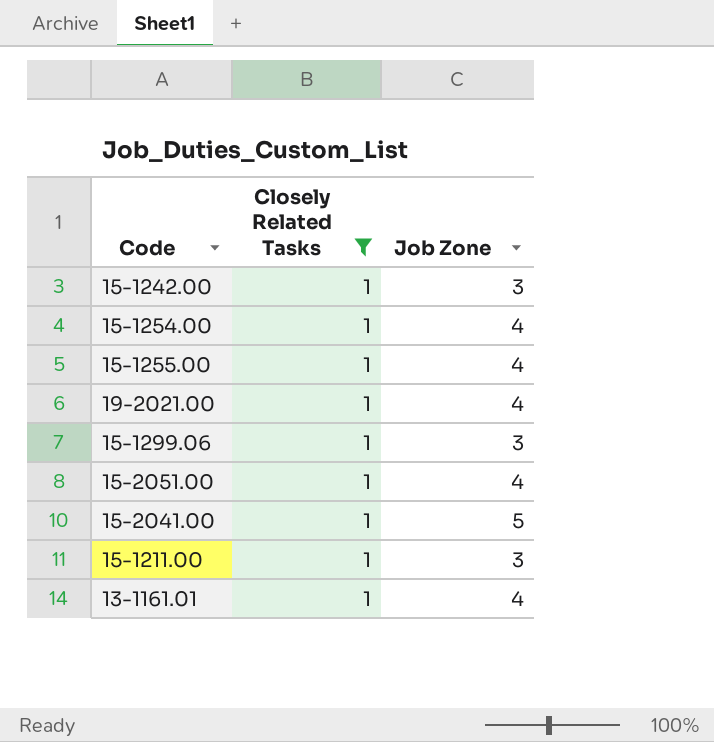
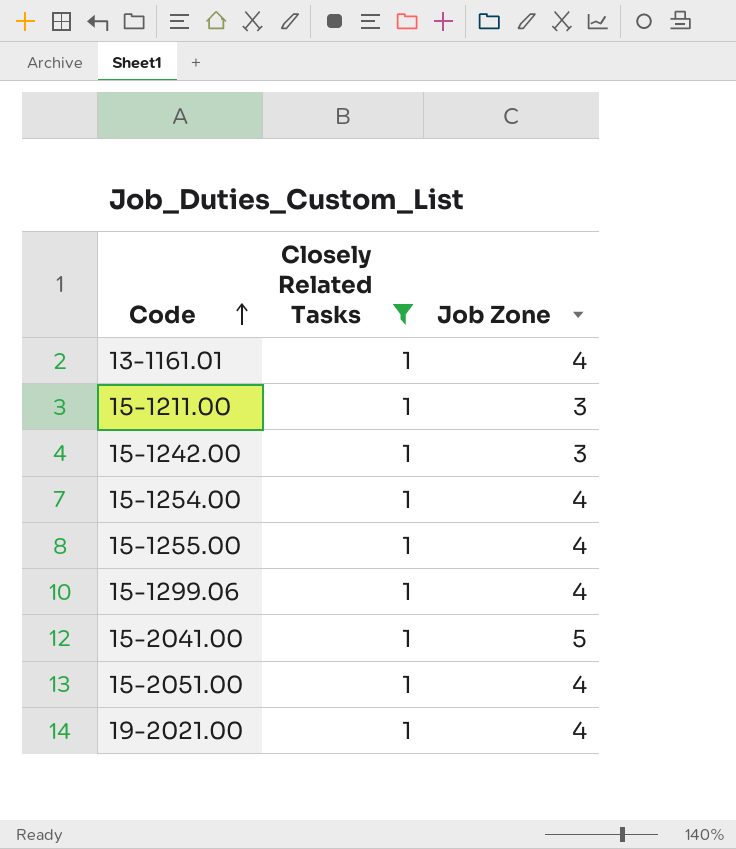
row order: none -> Code ascending
15-1299.06 | Job Zone: 3 -> 4

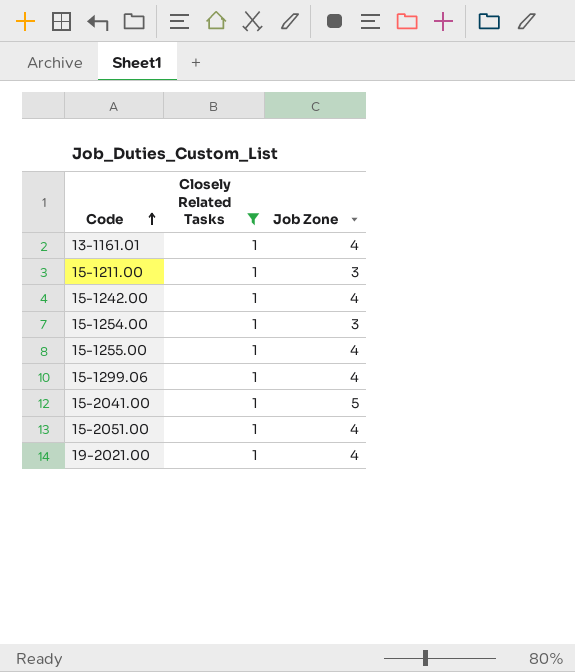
15-1242.00 | Job Zone: 3 -> 4
15-1254.00 | Job Zone: 4 -> 3

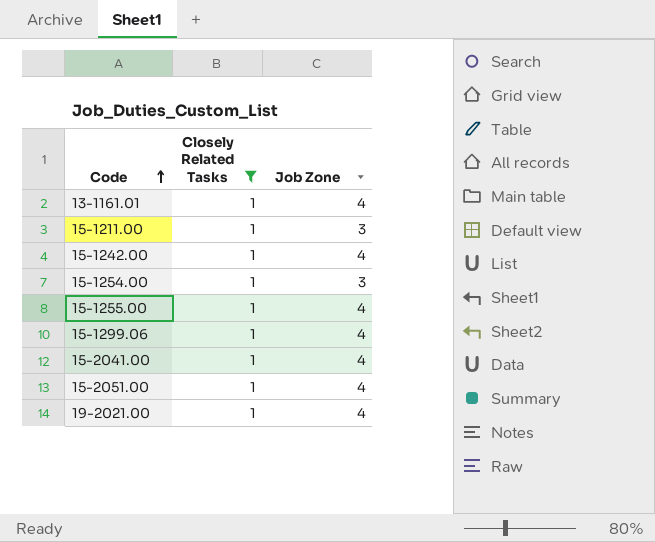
15-2041.00 | Job Zone: 5 -> 4

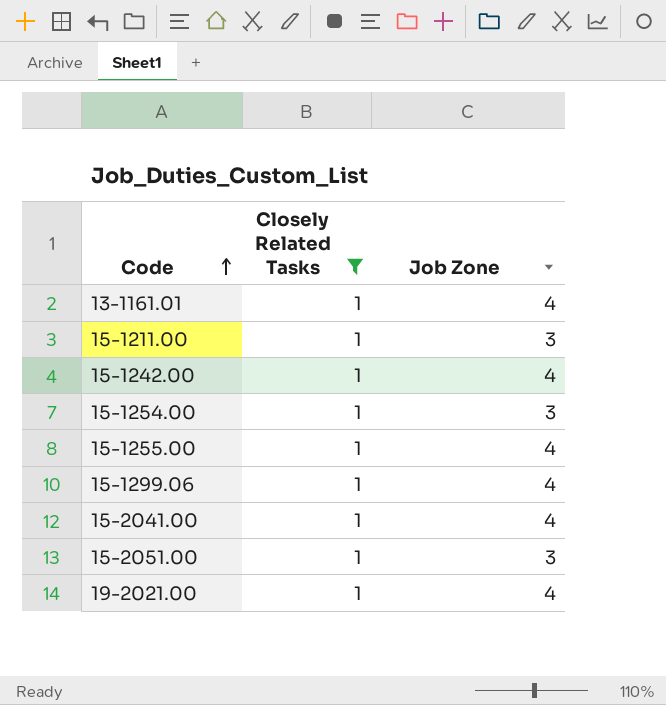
15-2051.00 | Job Zone: 4 -> 3

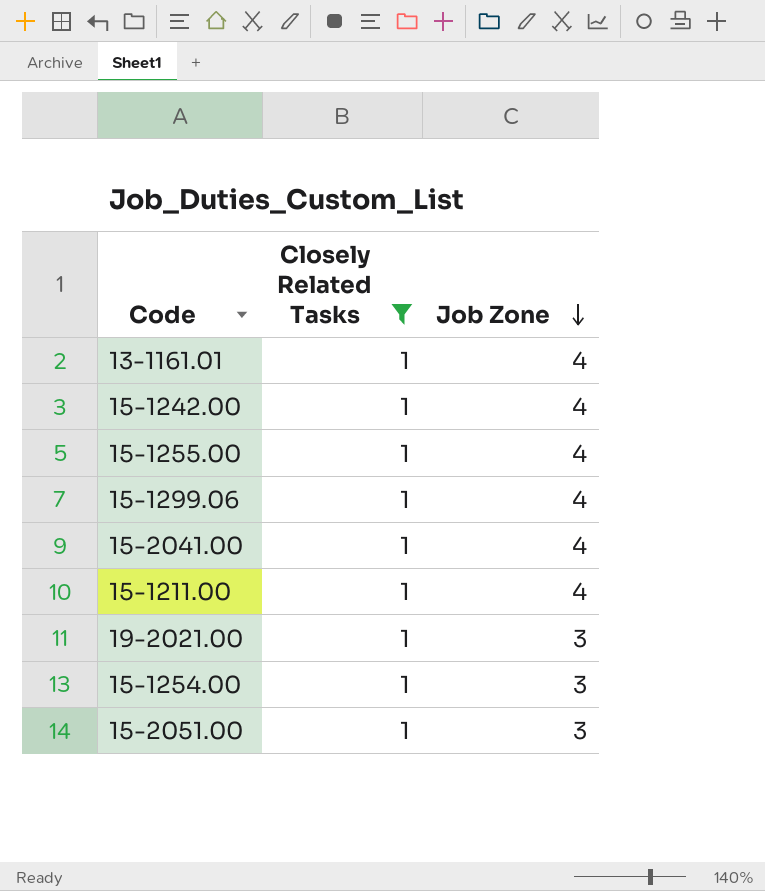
row order: Code ascending -> Job Zone descending
15-1211.00 | Job Zone: 3 -> 4
19-2021.00 | Job Zone: 4 -> 3

